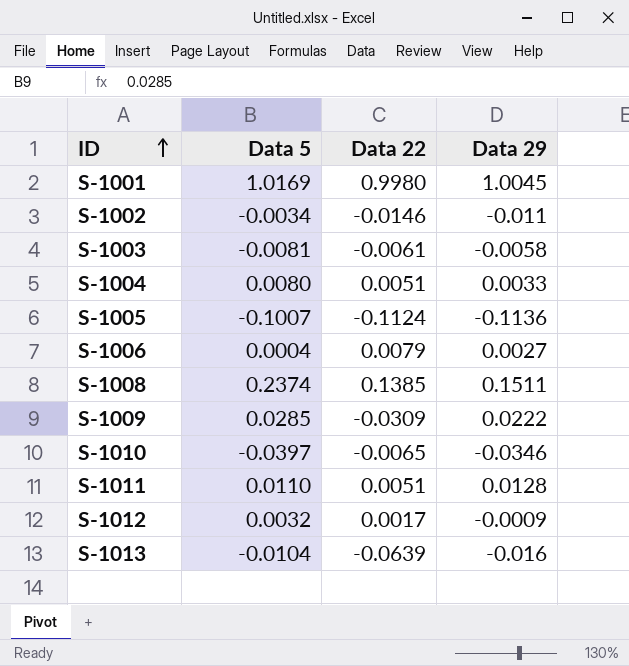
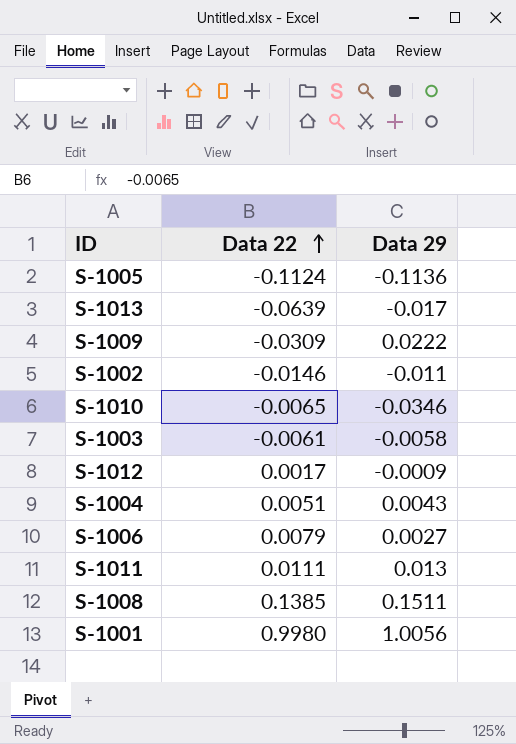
row order: ID ascending -> Data 22 ascending
column Data 5 | position: 2 -> none
S-1013 | Data 29: -0.016 -> -0.017
S-1004 | Data 29: 0.0033 -> 0.0043
S-1011 | Data 22: 0.0051 -> 0.0111
S-1011 | Data 29: 0.0128 -> 0.013
S-1001 | Data 29: 1.0045 -> 1.0056

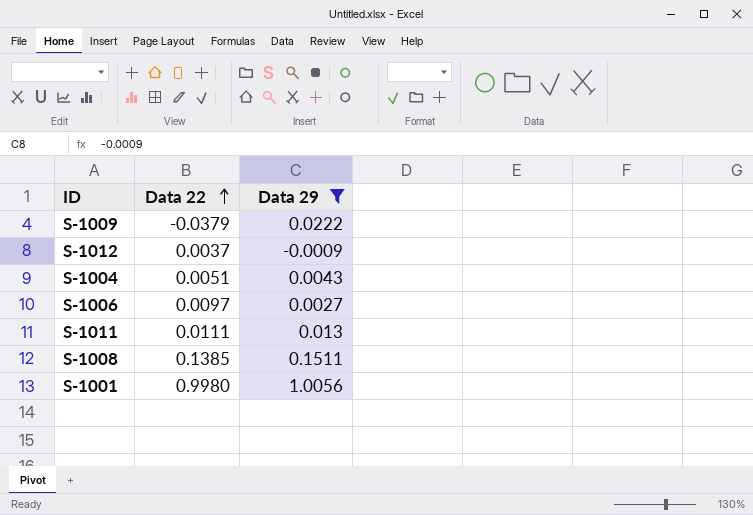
filter: none -> Data 29 >= -0.0009
S-1009 | Data 22: -0.0309 -> -0.0379
S-1012 | Data 22: 0.0017 -> 0.0037
S-1006 | Data 22: 0.0079 -> 0.0097

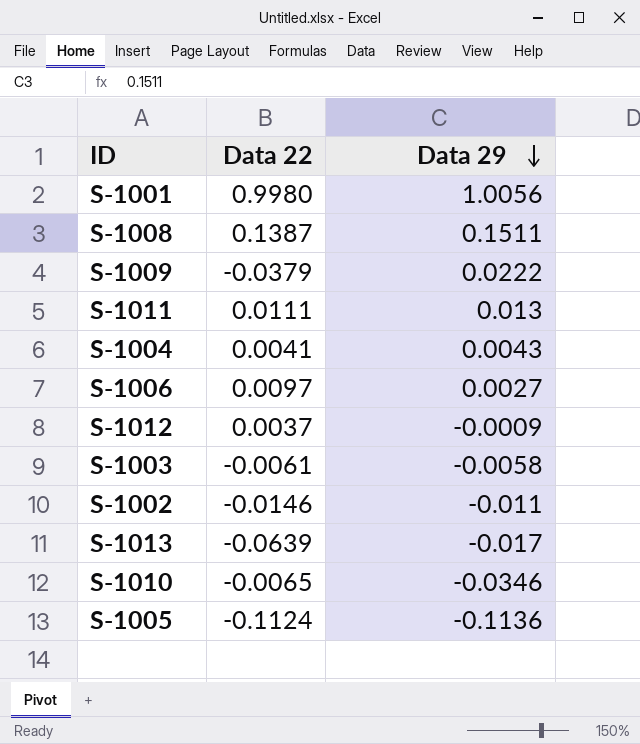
filter: Data 29 >= -0.0009 -> none
row order: Data 22 ascending -> Data 29 descending
S-1008 | Data 22: 0.1385 -> 0.1387
S-1004 | Data 22: 0.0051 -> 0.0041

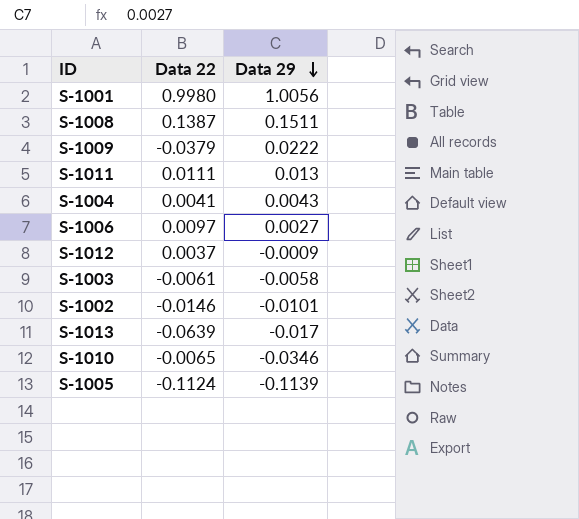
S-1002 | Data 29: -0.011 -> -0.0101
S-1005 | Data 29: -0.1136 -> -0.1139

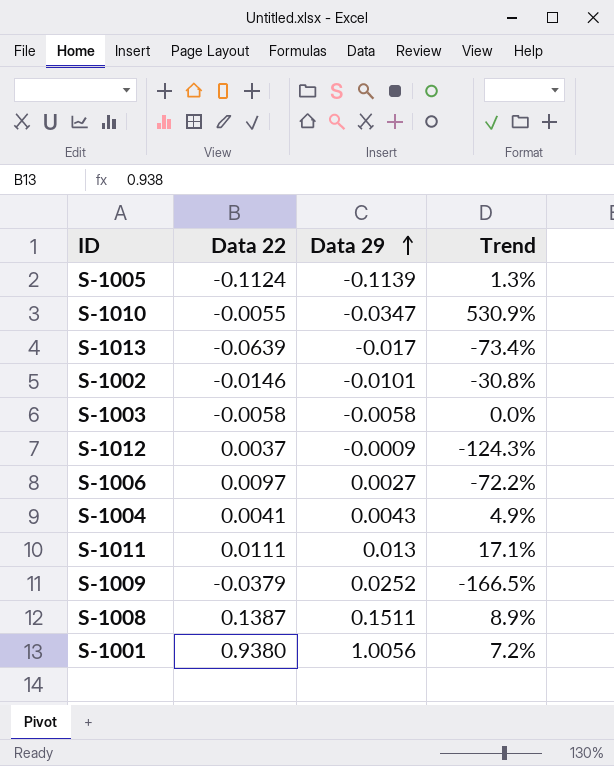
row order: Data 29 descending -> Data 29 ascending
column Trend | formula: none -> ([Data 29] - [Data 22]) / [Data 22]
S-1010 | Data 22: -0.0065 -> -0.0055
S-1010 | Data 29: -0.0346 -> -0.0347
S-1003 | Data 22: -0.0061 -> -0.0058
S-1009 | Data 29: 0.0222 -> 0.0252
S-1001 | Data 22: 0.9980 -> 0.9380

